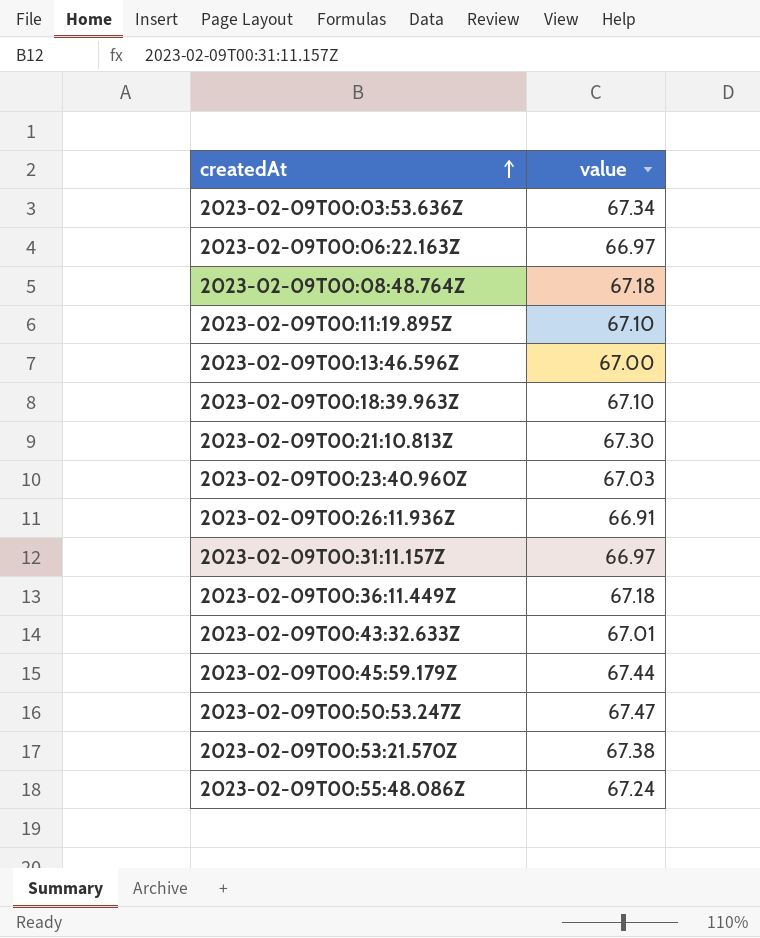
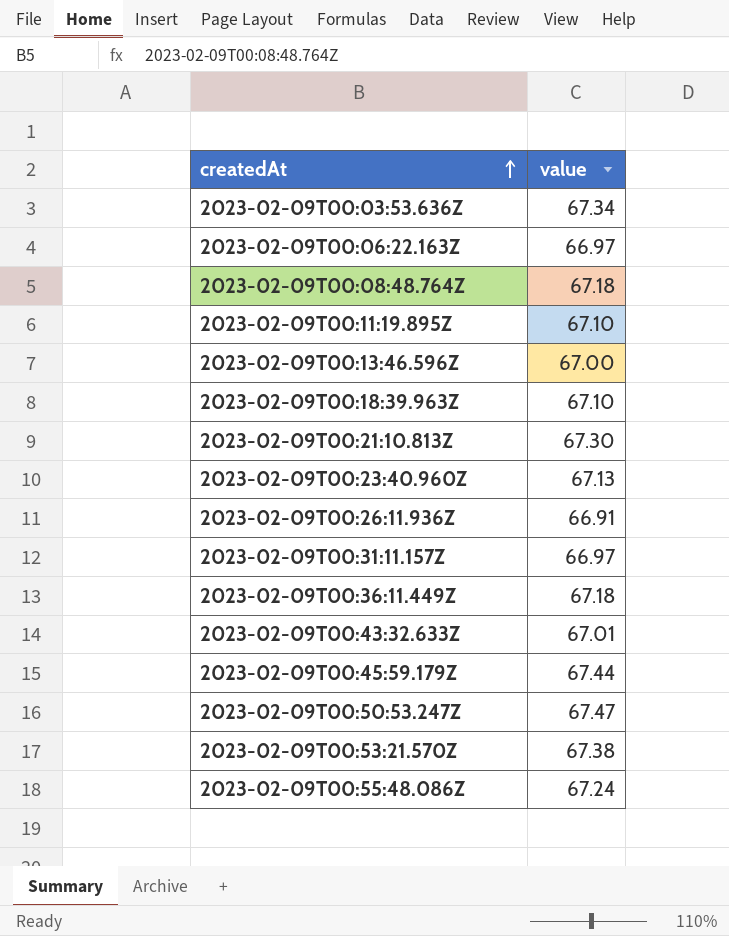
2023-02-09T00:23:40.960Z | value: 67.03 -> 67.13

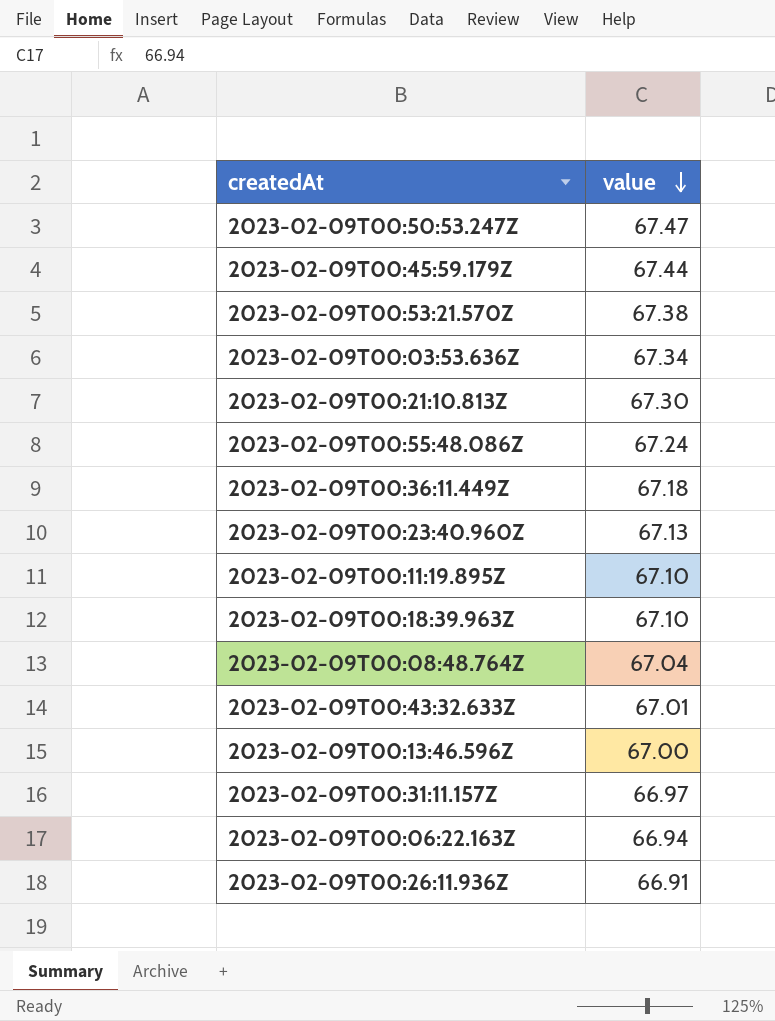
row order: createdAt ascending -> value descending
2023-02-09T00:08:48.764Z | value: 67.18 -> 67.04
2023-02-09T00:06:22.163Z | value: 66.97 -> 66.94

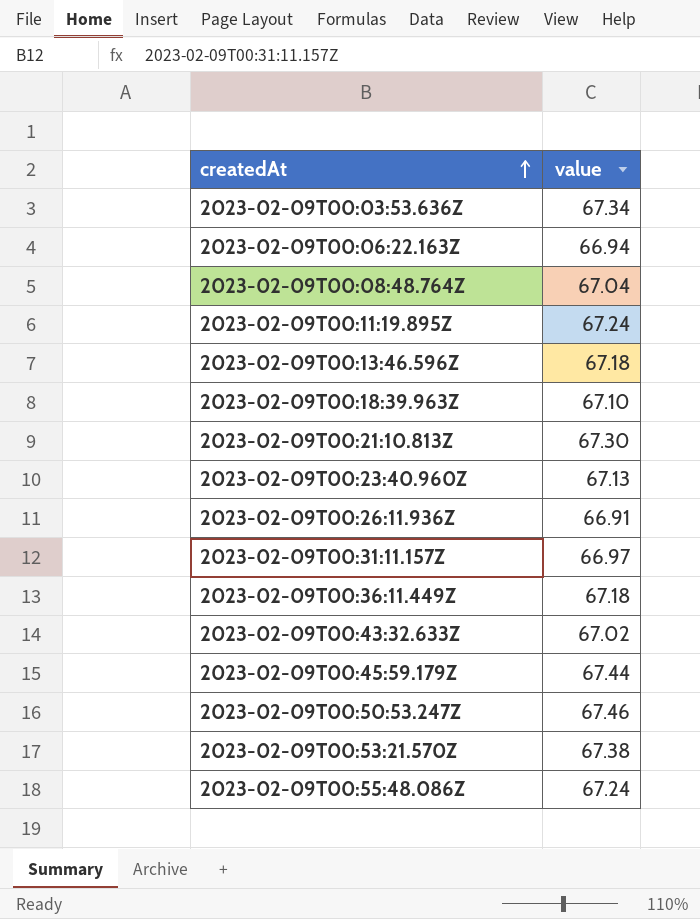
row order: value descending -> createdAt ascending
2023-02-09T00:11:19.895Z | value: 67.10 -> 67.24
2023-02-09T00:13:46.596Z | value: 67.00 -> 67.18
2023-02-09T00:43:32.633Z | value: 67.01 -> 67.02
2023-02-09T00:50:53.247Z | value: 67.47 -> 67.46

